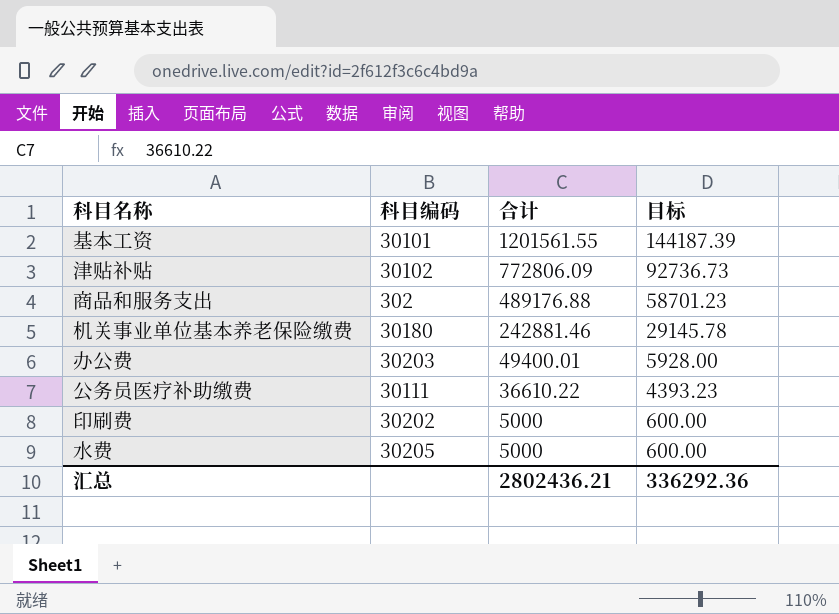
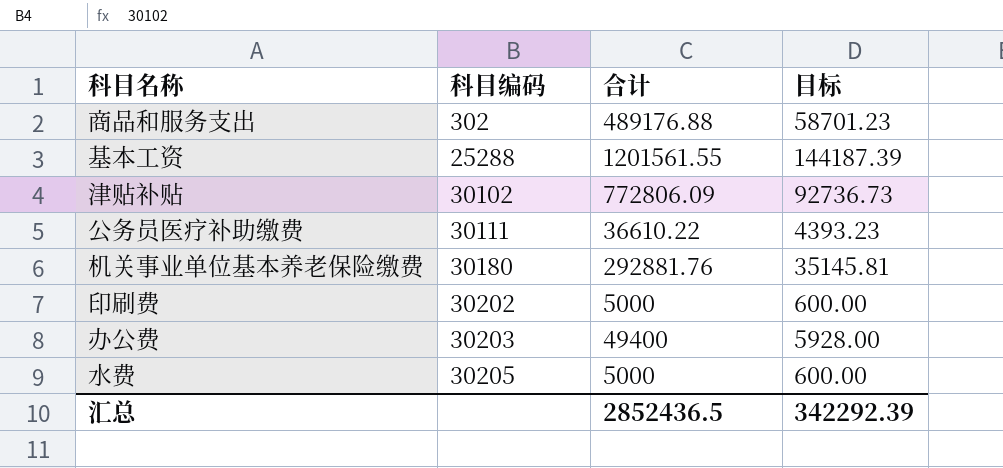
row order: 合计 descending -> 科目编码 ascending
基本工资 | 科目编码: 30101 -> 25288
机关事业单位基本养老保险缴费 | 合计: 242881.46 -> 292881.76
机关事业单位基本养老保险缴费 | 目标: 29145.78 -> 35145.81
办公费 | 合计: 49400.01 -> 49400
汇总 | 合计: 2802436.21 -> 2852436.5
汇总 | 目标: 336292.36 -> 342292.39

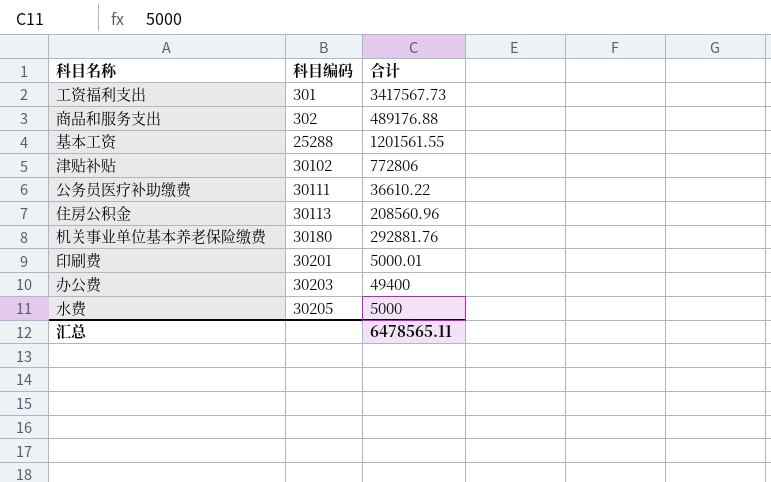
column 目标 | formula: [合计] * 0.12 -> none
row 工资福利支出: none -> 301 | 3417567.73
津贴补贴 | 合计: 772806.09 -> 772806
row 住房公积金: none -> 30113 | 208560.96
印刷费 | 科目编码: 30202 -> 30201
印刷费 | 合计: 5000 -> 5000.01
汇总 | 合计: 2852436.5 -> 6478565.11

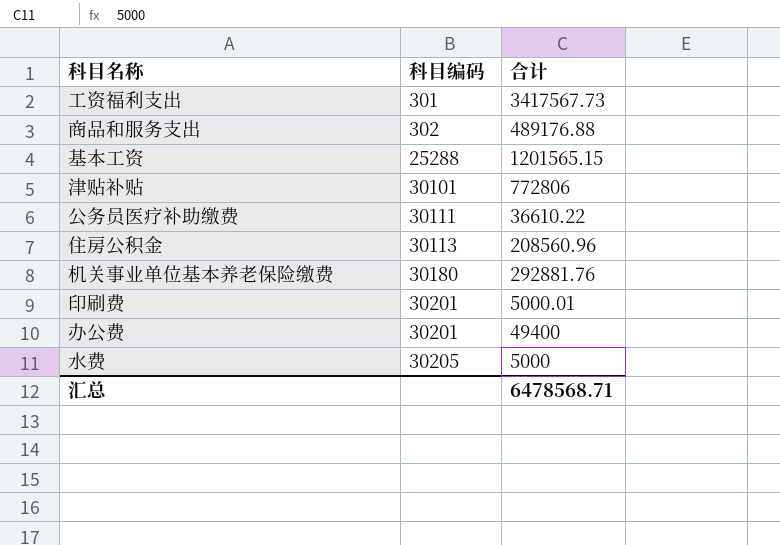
基本工资 | 合计: 1201561.55 -> 1201565.15
津贴补贴 | 科目编码: 30102 -> 30101
办公费 | 科目编码: 30203 -> 30201
汇总 | 合计: 6478565.11 -> 6478568.71

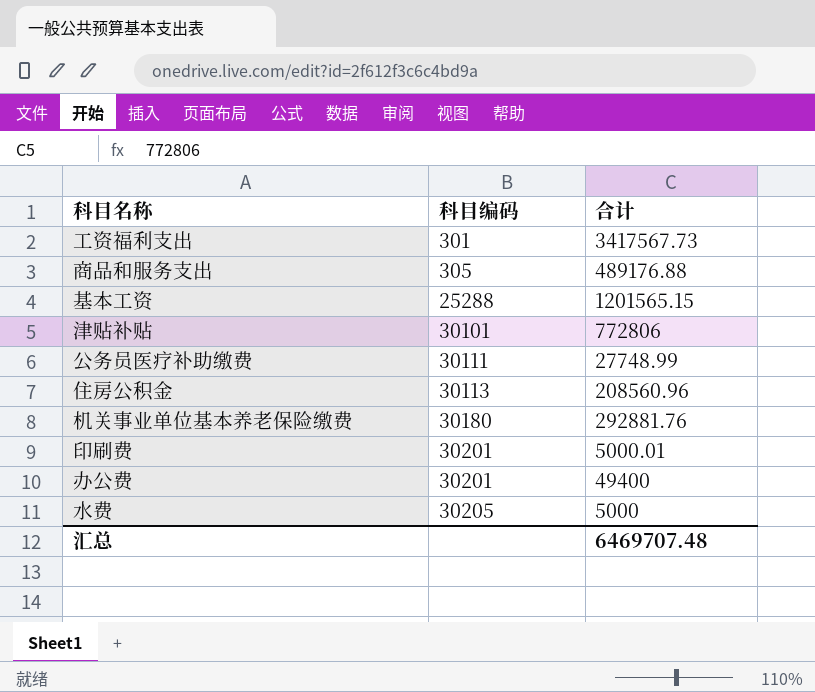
商品和服务支出 | 科目编码: 302 -> 305
公务员医疗补助缴费 | 合计: 36610.22 -> 27748.99
汇总 | 合计: 6478568.71 -> 6469707.48

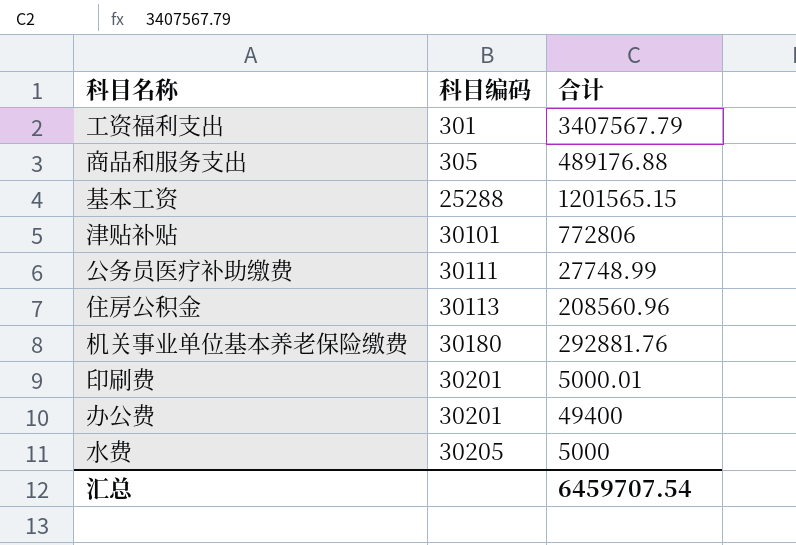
工资福利支出 | 合计: 3417567.73 -> 3407567.79
汇总 | 合计: 6469707.48 -> 6459707.54

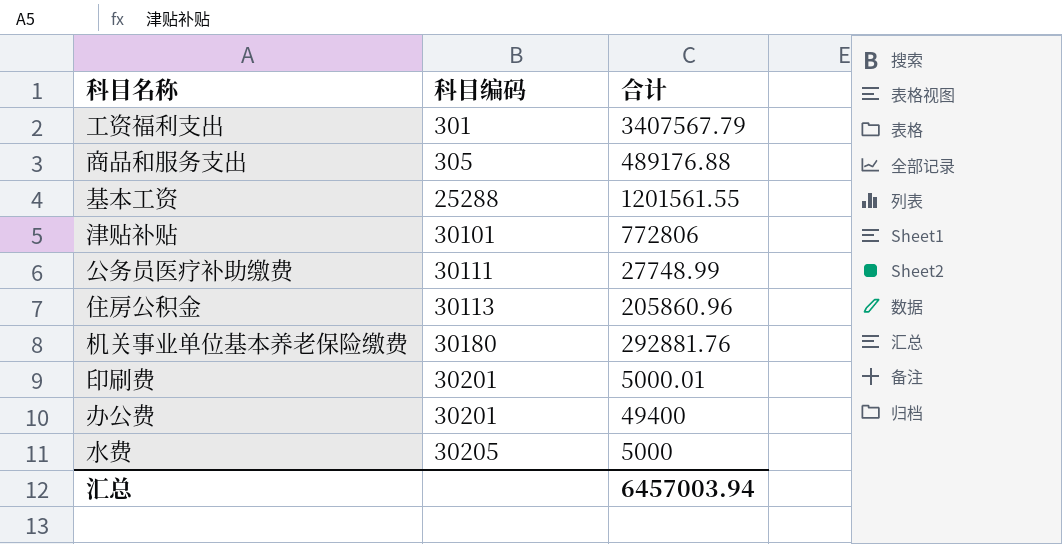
基本工资 | 合计: 1201565.15 -> 1201561.55
住房公积金 | 合计: 208560.96 -> 205860.96
汇总 | 合计: 6459707.54 -> 6457003.94

